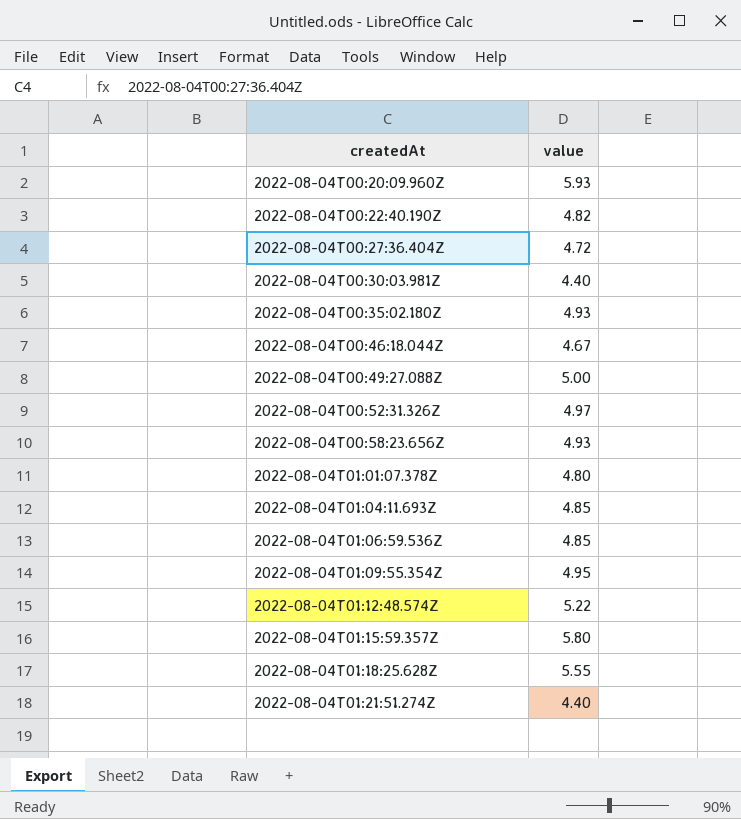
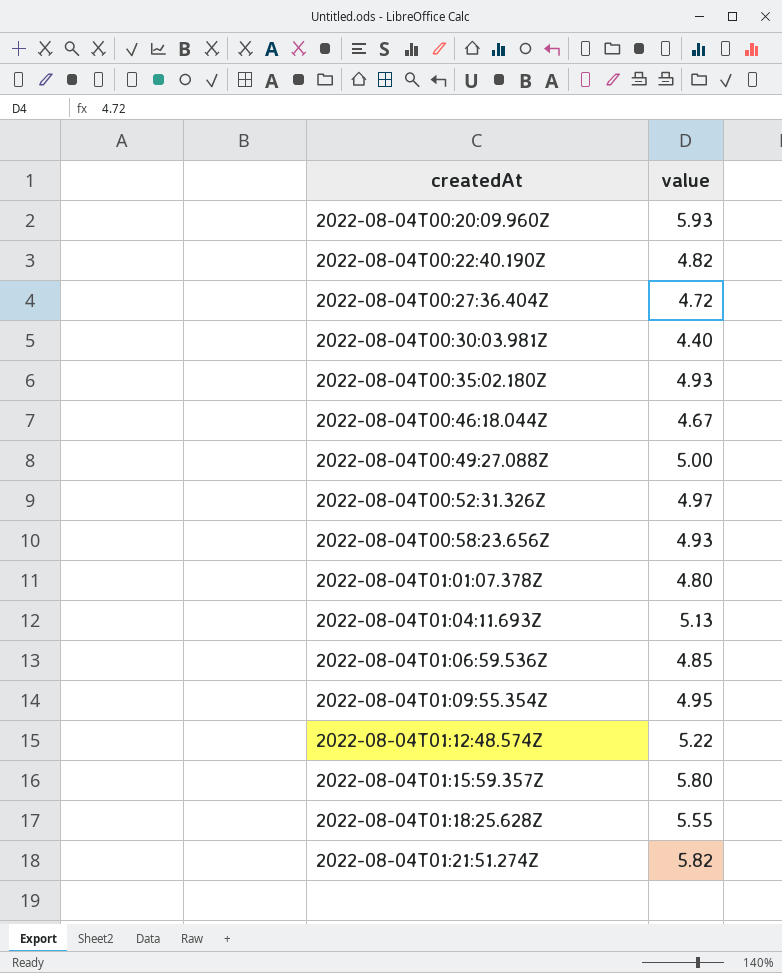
2022-08-04T01:04:11.693Z | value: 4.85 -> 5.13
2022-08-04T01:21:51.274Z | value: 4.40 -> 5.82

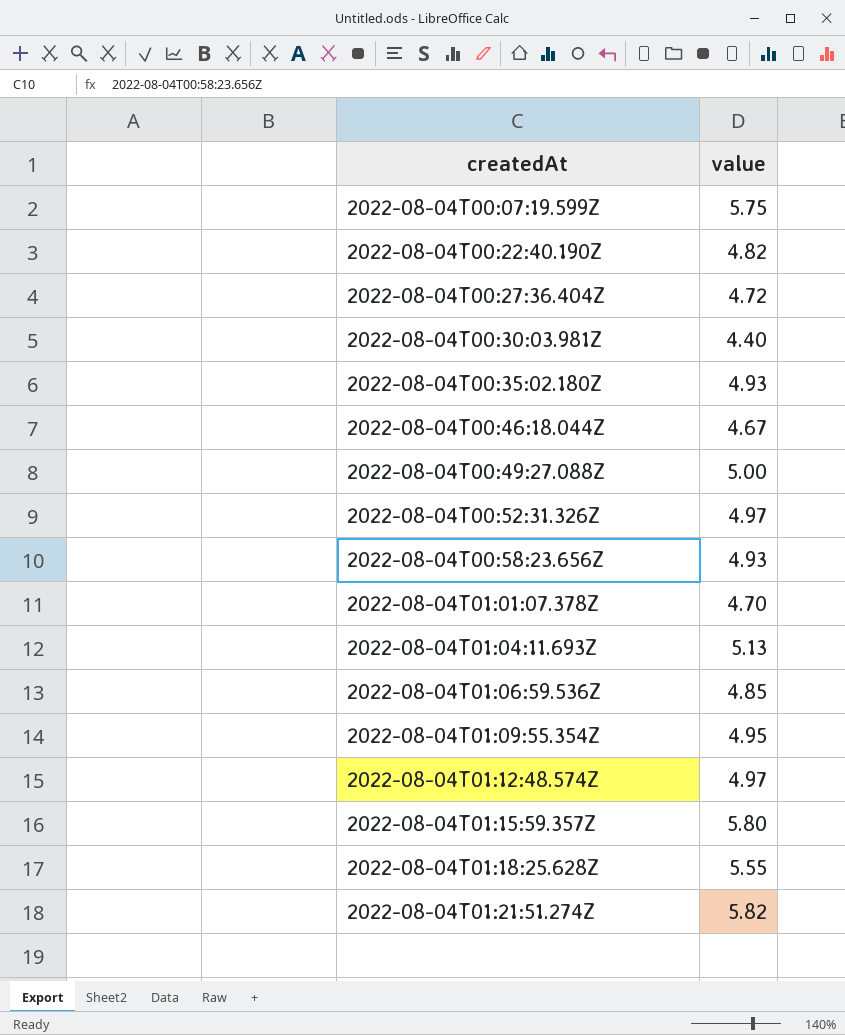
row 2022-08-04T00:20:09.960Z: 5.93 -> none
row 2022-08-04T00:07:19.599Z: none -> 5.75
2022-08-04T01:01:07.378Z | value: 4.80 -> 4.70
2022-08-04T01:12:48.574Z | value: 5.22 -> 4.97

